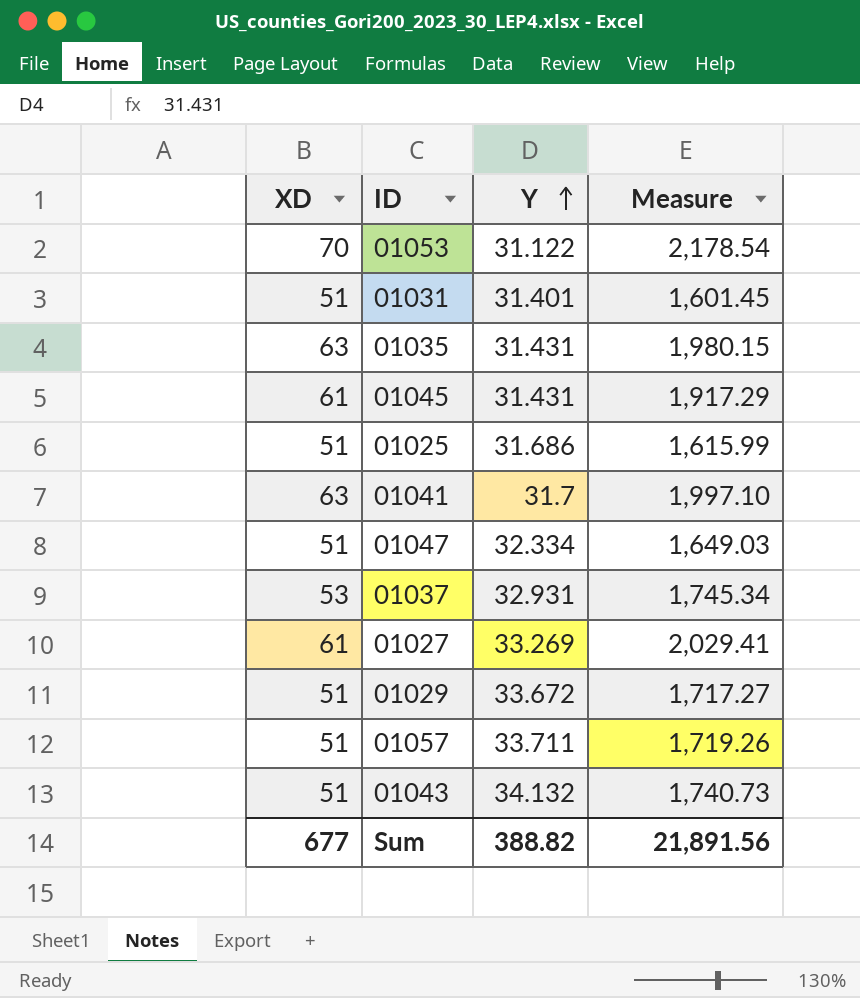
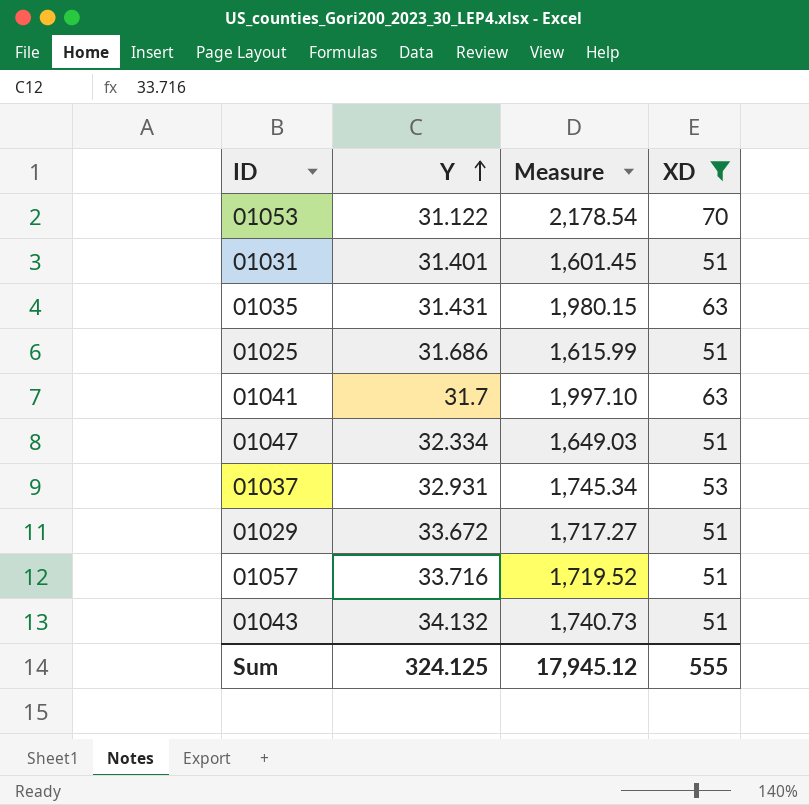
filter: none -> XD != 61
column XD | position: 1 -> 4
01057 | Y: 33.711 -> 33.716
01057 | Measure: 1,719.26 -> 1,719.52
Sum | Y: 388.82 -> 324.125
Sum | Measure: 21,891.56 -> 17,945.12
Sum | XD: 677 -> 555

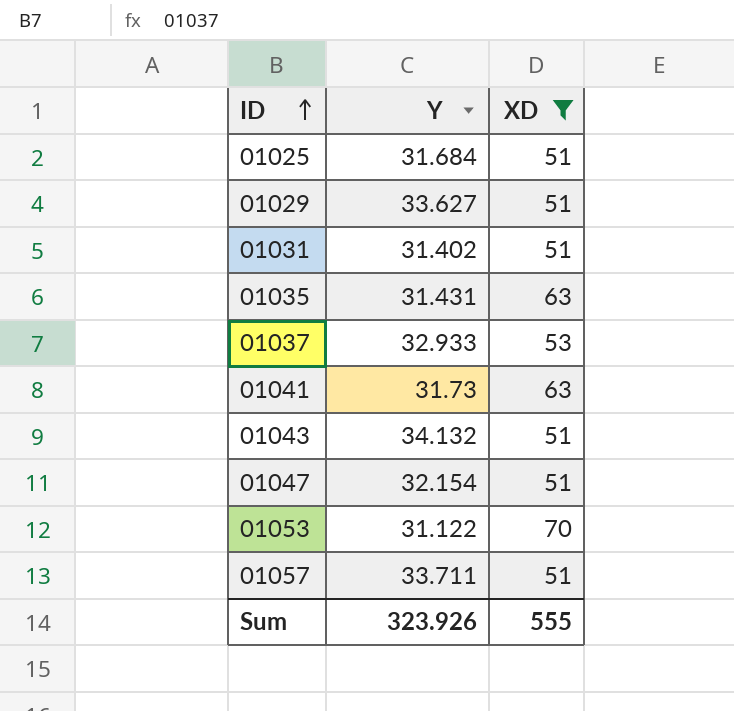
row order: Y ascending -> ID ascending
column Measure | formula: [Y] * [XD] -> none
01025 | Y: 31.686 -> 31.684
01029 | Y: 33.672 -> 33.627
01031 | Y: 31.401 -> 31.402
01037 | Y: 32.931 -> 32.933
01041 | Y: 31.7 -> 31.73
01047 | Y: 32.334 -> 32.154
01057 | Y: 33.716 -> 33.711
Sum | Y: 324.125 -> 323.926

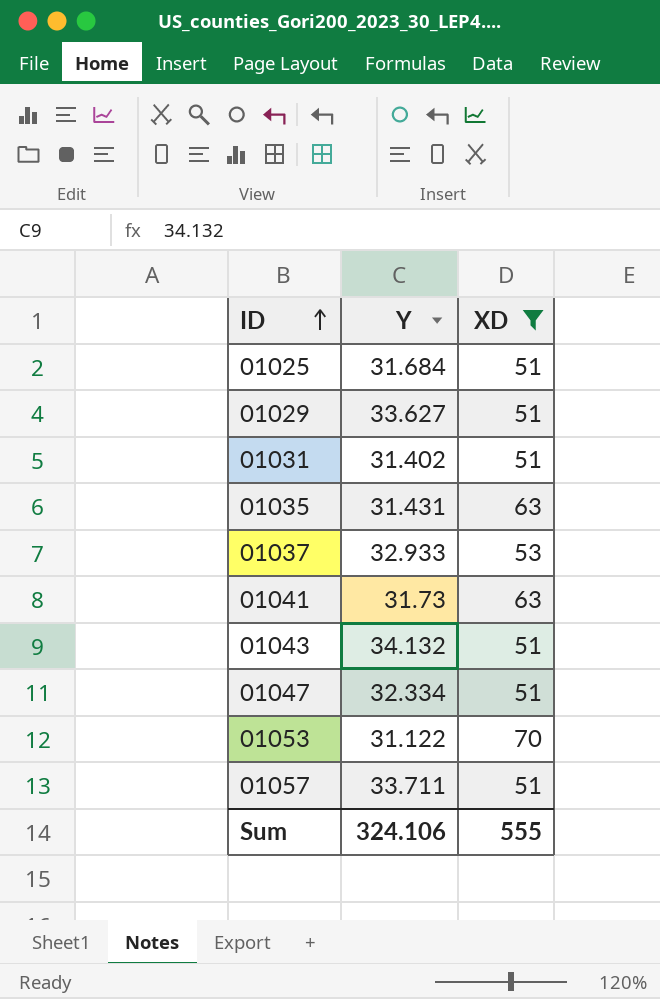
01047 | Y: 32.154 -> 32.334
Sum | Y: 323.926 -> 324.106

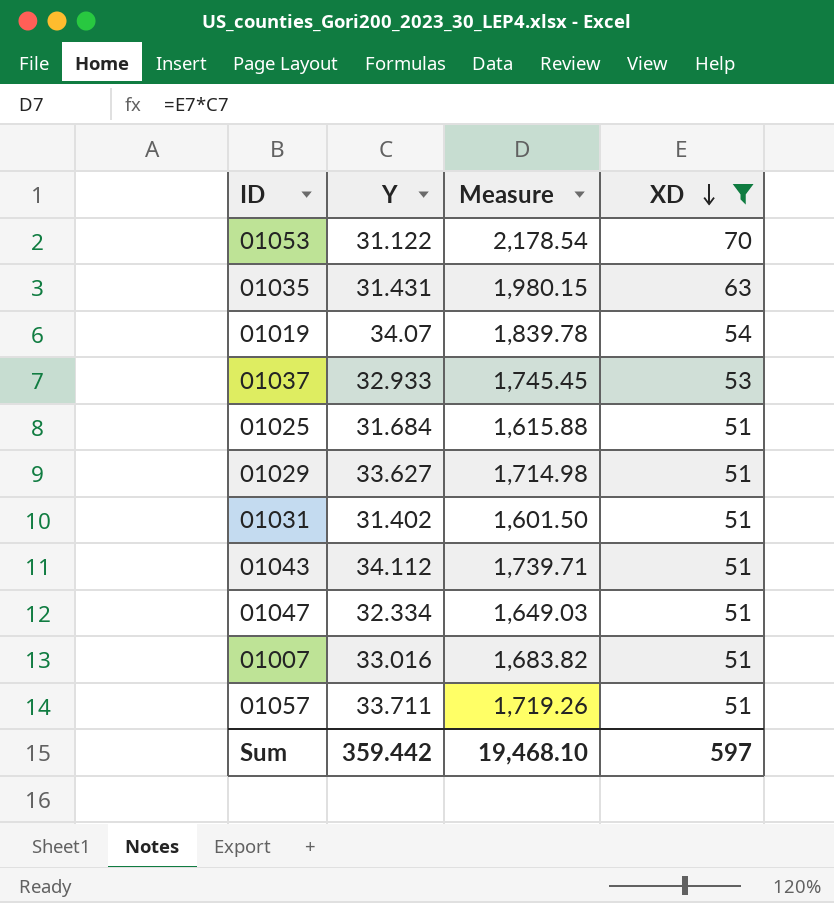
row order: ID ascending -> XD descending
column Measure | formula: none -> [Y] * [XD]
row 01041: 31.73 | 63 -> none
row 01019: none -> 34.07 | 1,839.78 | 54
01043 | Y: 34.132 -> 34.112
row 01007: none -> 33.016 | 1,683.82 | 51
Sum | Y: 324.106 -> 359.442
Sum | XD: 555 -> 597

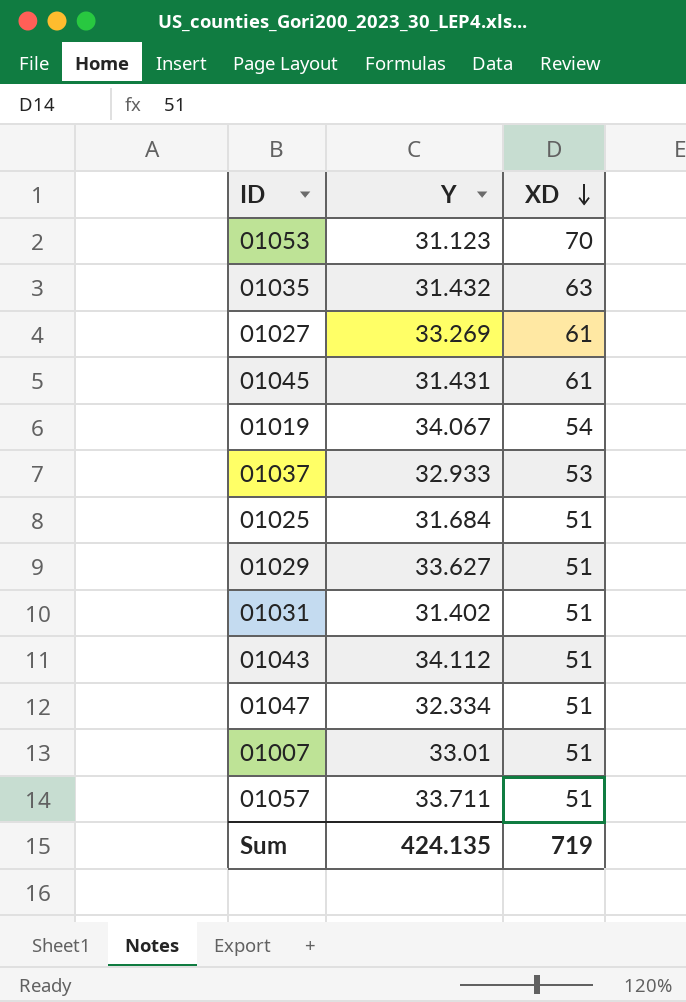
filter: XD != 61 -> none
column Measure | formula: [Y] * [XD] -> none
01053 | Y: 31.122 -> 31.123
01035 | Y: 31.431 -> 31.432
01019 | Y: 34.07 -> 34.067
01007 | Y: 33.016 -> 33.01
Sum | Y: 359.442 -> 424.135
Sum | XD: 597 -> 719

